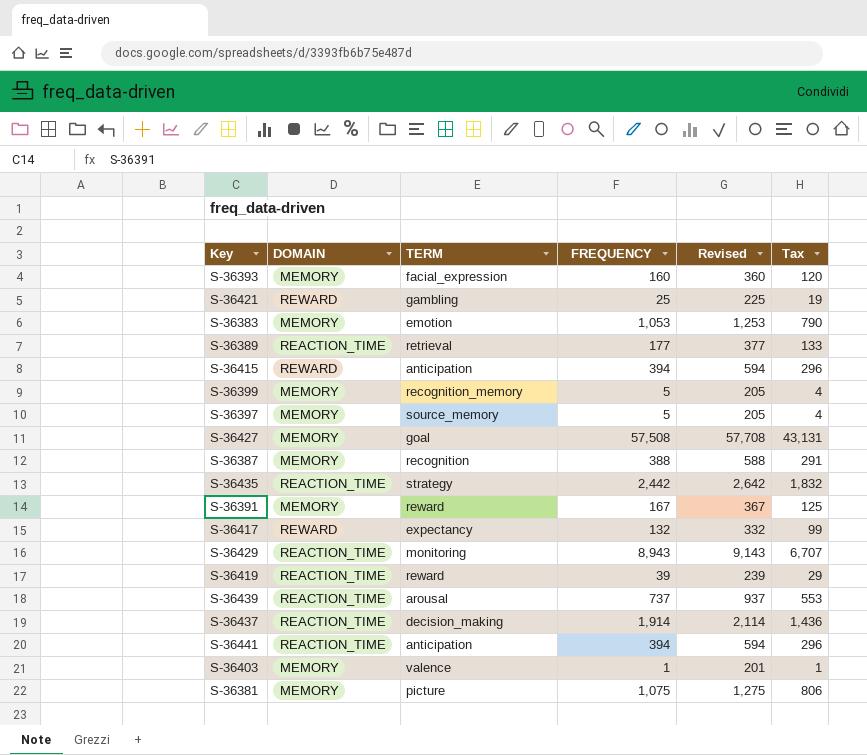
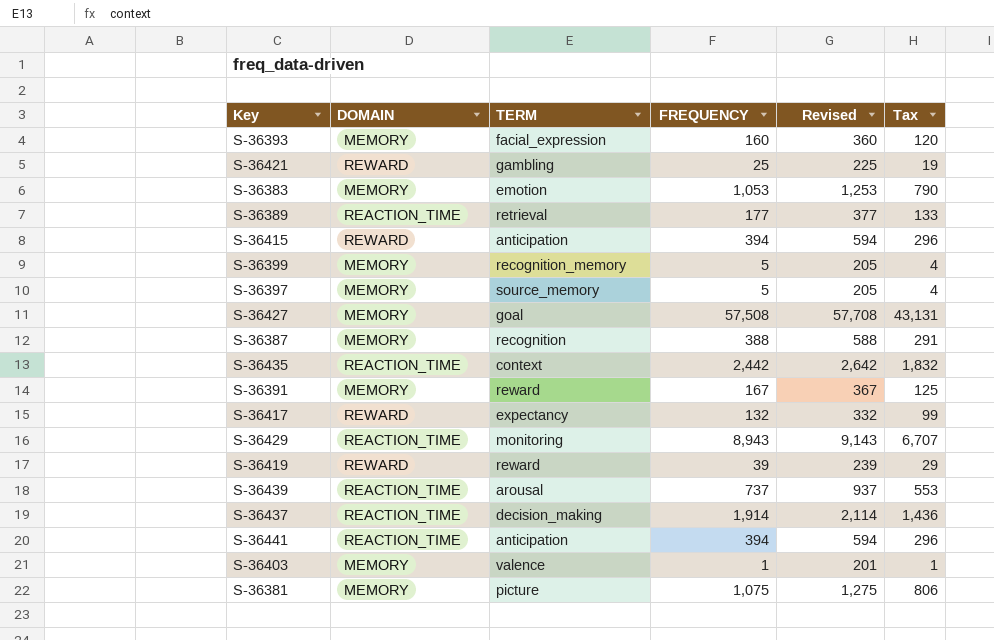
S-36435 | TERM: strategy -> context
S-36419 | DOMAIN: REACTION_TIME -> REWARD

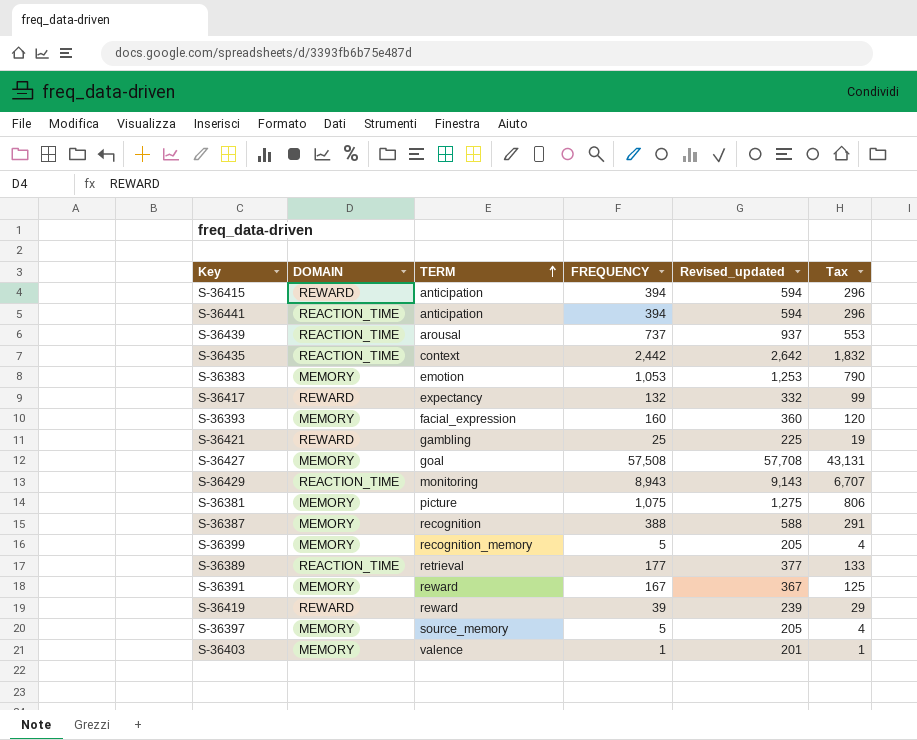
row order: none -> TERM ascending
column name: Revised -> Revised_updated
row S-36437: REACTION_TIME | decision_making | 1,914 | 2,114 | 1,436 -> none

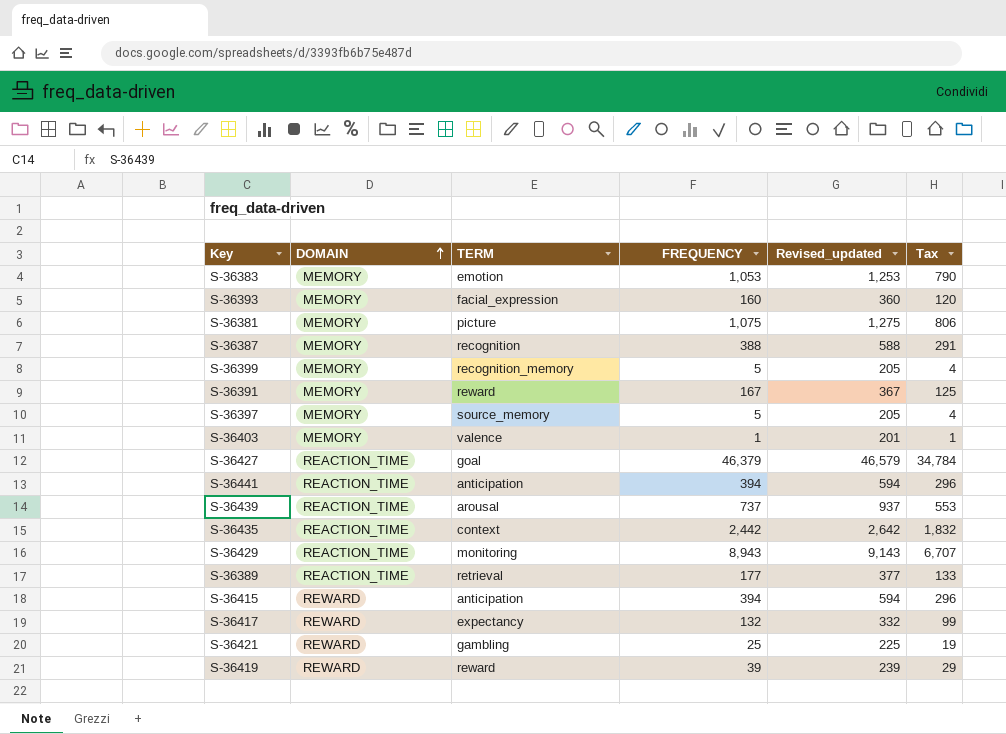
row order: TERM ascending -> DOMAIN ascending
S-36427 | DOMAIN: MEMORY -> REACTION_TIME
S-36427 | FREQUENCY: 57,508 -> 46,379
S-36427 | Revised_updated: 57,708 -> 46,579
S-36427 | Tax: 43,131 -> 34,784

